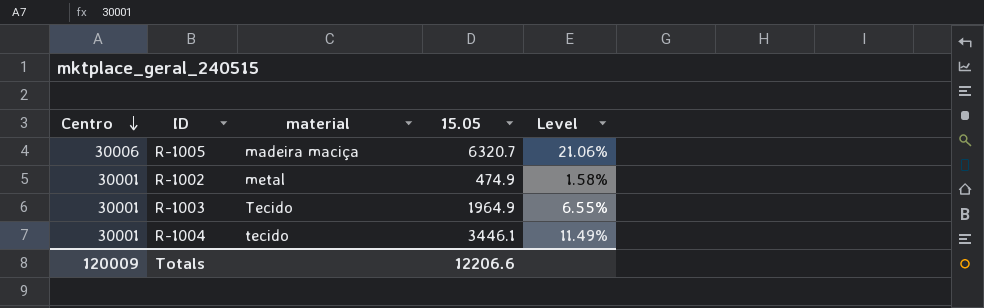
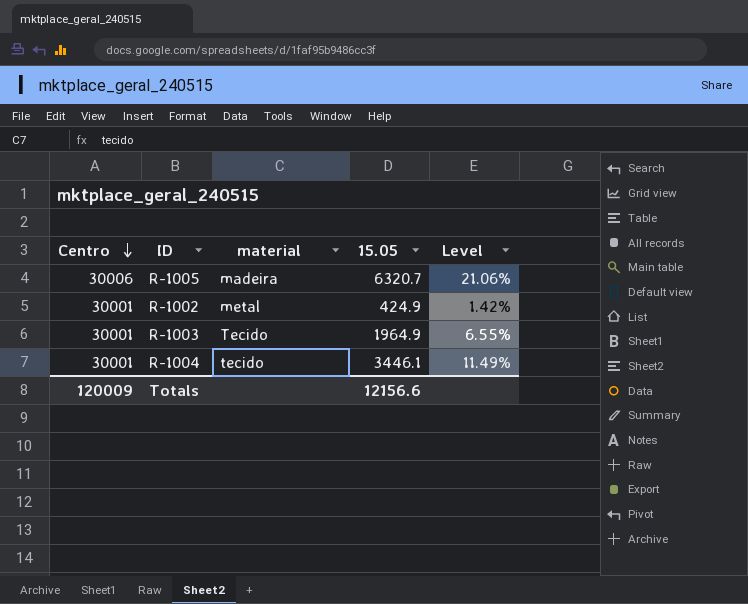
R-1005 | material: madeira maciça -> madeira
R-1002 | 15.05: 474.9 -> 424.9
R-1002 | Level: 1.58% -> 1.42%
Totals | 15.05: 12206.6 -> 12156.6

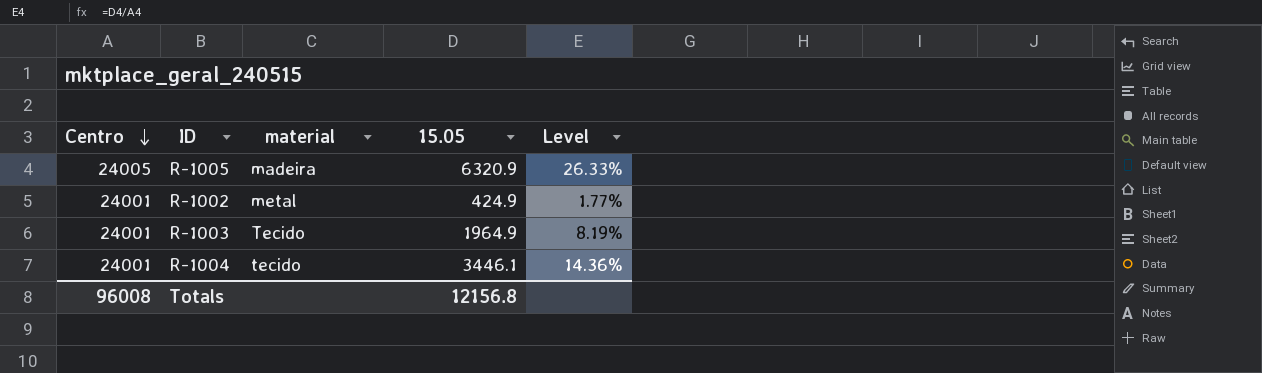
R-1005 | Centro: 30006 -> 24005
R-1005 | 15.05: 6320.7 -> 6320.9
R-1005 | Level: 21.06% -> 26.33%
R-1002 | Centro: 30001 -> 24001
R-1002 | Level: 1.42% -> 1.77%
R-1003 | Centro: 30001 -> 24001
R-1003 | Level: 6.55% -> 8.19%
R-1004 | Centro: 30001 -> 24001
R-1004 | Level: 11.49% -> 14.36%
Totals | Centro: 120009 -> 96008
Totals | 15.05: 12156.6 -> 12156.8

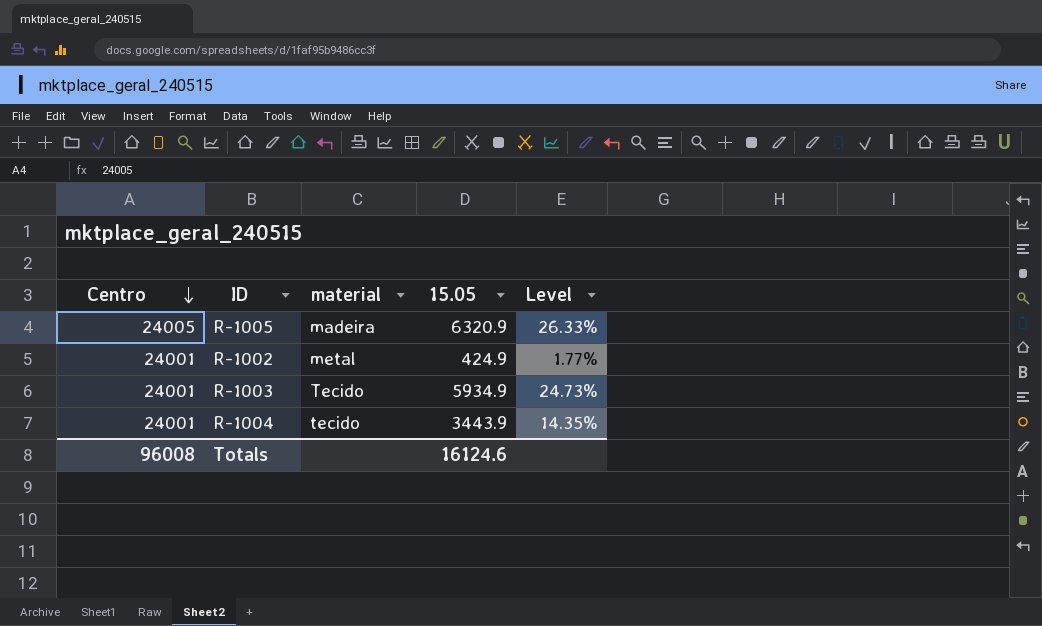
R-1003 | 15.05: 1964.9 -> 5934.9
R-1003 | Level: 8.19% -> 24.73%
R-1004 | 15.05: 3446.1 -> 3443.9
R-1004 | Level: 14.36% -> 14.35%
Totals | 15.05: 12156.8 -> 16124.6

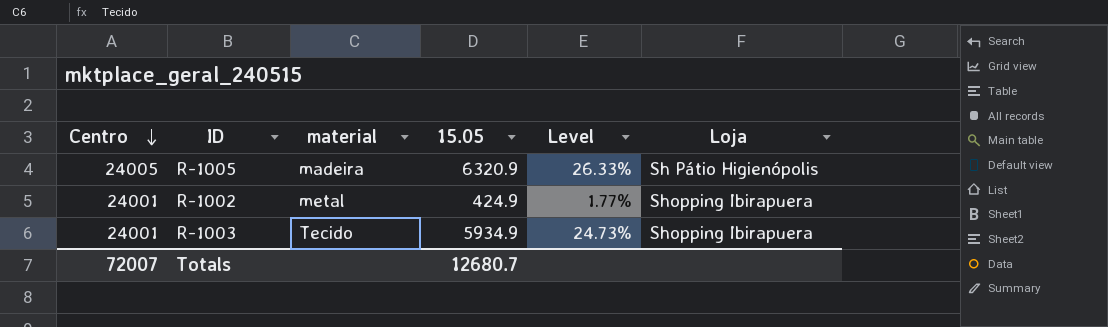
column Loja | position: none -> 6
row R-1004: 24001 | tecido | 3443.9 | 14.35% -> none
Totals | Centro: 96008 -> 72007
Totals | 15.05: 16124.6 -> 12680.7

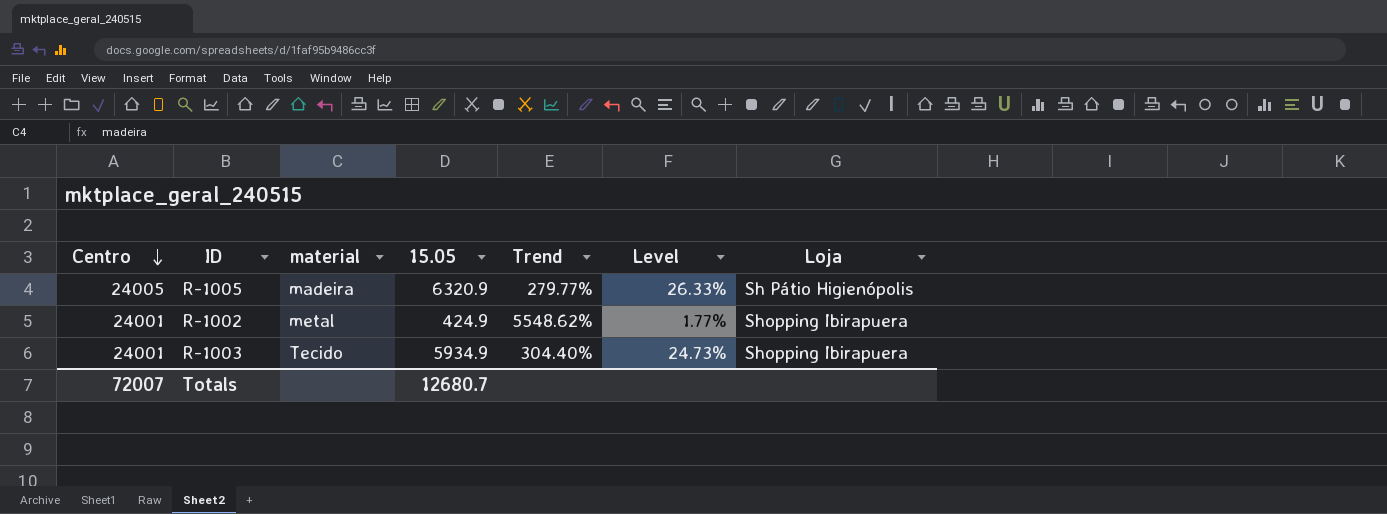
column Trend | formula: none -> ([Centro] - [15.05]) / [15.05]

